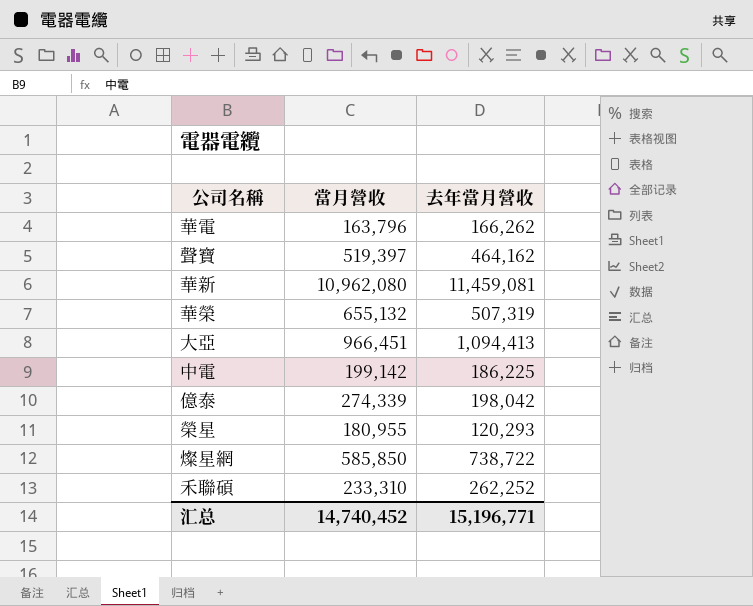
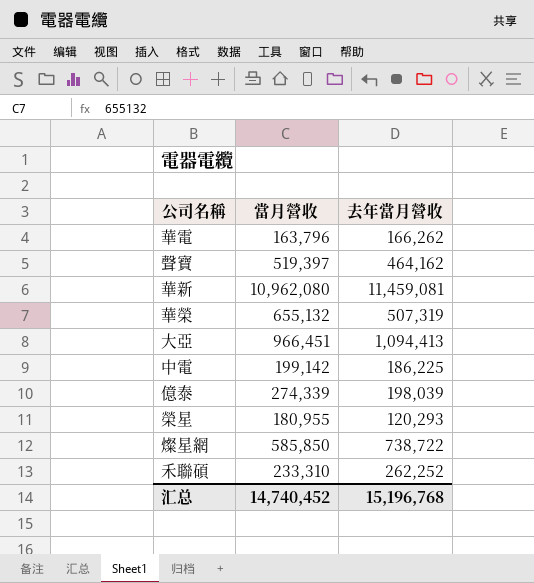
億泰 | 去年當月營收: 198,042 -> 198,039
汇总 | 去年當月營收: 15,196,771 -> 15,196,768

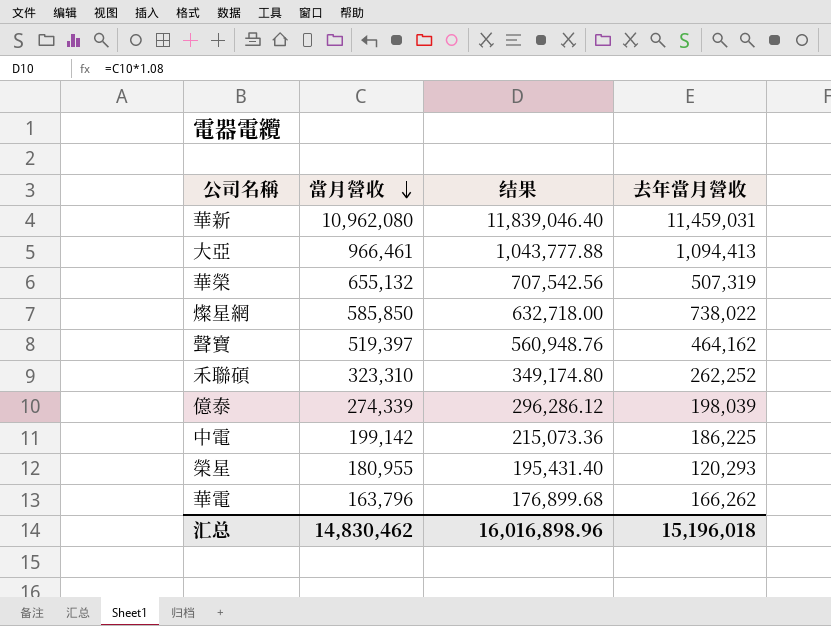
row order: none -> 當月營收 descending
column 结果 | formula: none -> [當月營收] * 1.08
華新 | 去年當月營收: 11,459,081 -> 11,459,031
大亞 | 當月營收: 966,451 -> 966,461
燦星網 | 去年當月營收: 738,722 -> 738,022
禾聯碩 | 當月營收: 233,310 -> 323,310
汇总 | 當月營收: 14,740,452 -> 14,830,462
汇总 | 去年當月營收: 15,196,768 -> 15,196,018

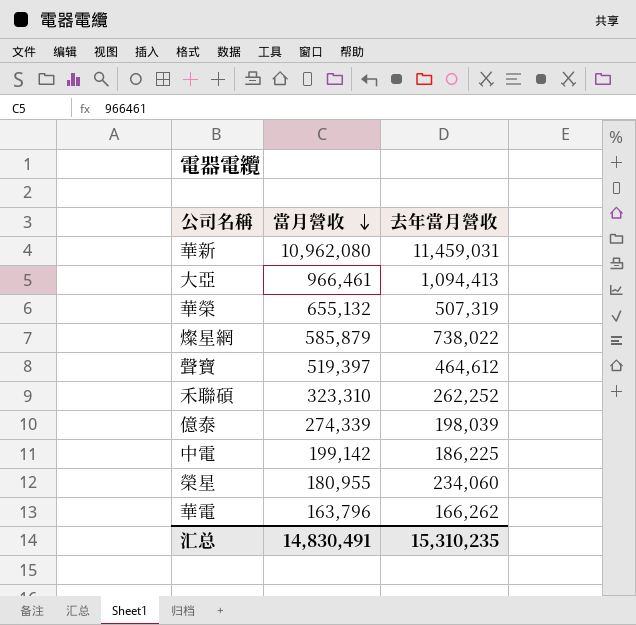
column 结果 | formula: [當月營收] * 1.08 -> none
燦星網 | 當月營收: 585,850 -> 585,879
聲寶 | 去年當月營收: 464,162 -> 464,612
榮星 | 去年當月營收: 120,293 -> 234,060
汇总 | 當月營收: 14,830,462 -> 14,830,491
汇总 | 去年當月營收: 15,196,018 -> 15,310,235

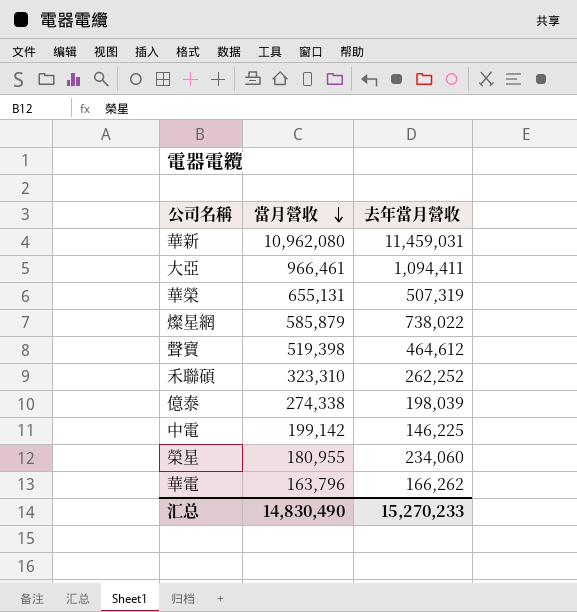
大亞 | 去年當月營收: 1,094,413 -> 1,094,411
華榮 | 當月營收: 655,132 -> 655,131
聲寶 | 當月營收: 519,397 -> 519,398
億泰 | 當月營收: 274,339 -> 274,338
中電 | 去年當月營收: 186,225 -> 146,225
汇总 | 當月營收: 14,830,491 -> 14,830,490
汇总 | 去年當月營收: 15,310,235 -> 15,270,233

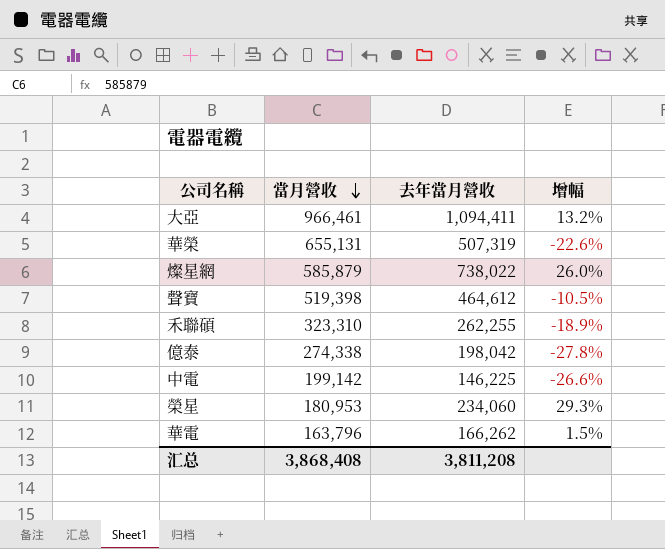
column 增幅 | formula: none -> ([去年當月營收] - [當月營收]) / [當月營收]
row 華新: 10,962,080 | 11,459,031 -> none
禾聯碩 | 去年當月營收: 262,252 -> 262,255
億泰 | 去年當月營收: 198,039 -> 198,042
榮星 | 當月營收: 180,955 -> 180,953
汇总 | 當月營收: 14,830,490 -> 3,868,408
汇总 | 去年當月營收: 15,270,233 -> 3,811,208

